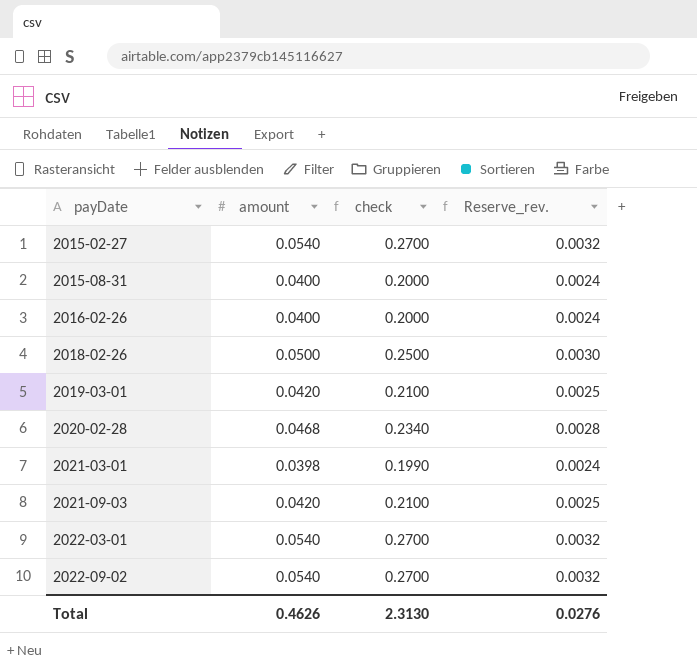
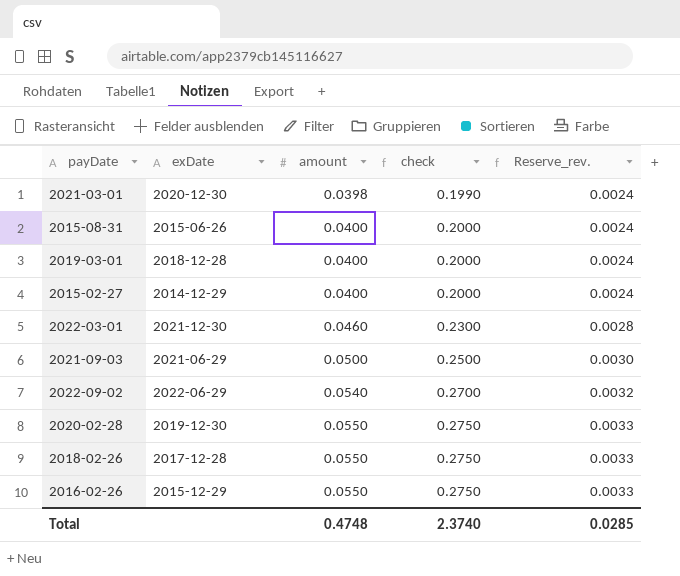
row order: payDate ascending -> amount ascending
column exDate | position: none -> 2
2019-03-01 | amount: 0.0420 -> 0.0400
2019-03-01 | check: 0.2100 -> 0.2000
2019-03-01 | Reserve_rev.: 0.0025 -> 0.0024
2015-02-27 | amount: 0.0540 -> 0.0400
2015-02-27 | check: 0.2700 -> 0.2000
2015-02-27 | Reserve_rev.: 0.0032 -> 0.0024
2022-03-01 | amount: 0.0540 -> 0.0460
2022-03-01 | check: 0.2700 -> 0.2300
2022-03-01 | Reserve_rev.: 0.0032 -> 0.0028
2021-09-03 | amount: 0.0420 -> 0.0500
2021-09-03 | check: 0.2100 -> 0.2500
2021-09-03 | Reserve_rev.: 0.0025 -> 0.0030
2020-02-28 | amount: 0.0468 -> 0.0550
2020-02-28 | check: 0.2340 -> 0.2750
2020-02-28 | Reserve_rev.: 0.0028 -> 0.0033
2018-02-26 | amount: 0.0500 -> 0.0550
2018-02-26 | check: 0.2500 -> 0.2750
2018-02-26 | Reserve_rev.: 0.0030 -> 0.0033
2016-02-26 | amount: 0.0400 -> 0.0550
2016-02-26 | check: 0.2000 -> 0.2750
2016-02-26 | Reserve_rev.: 0.0024 -> 0.0033
Total | amount: 0.4626 -> 0.4748
Total | check: 2.3130 -> 2.3740
Total | Reserve_rev.: 0.0276 -> 0.0285

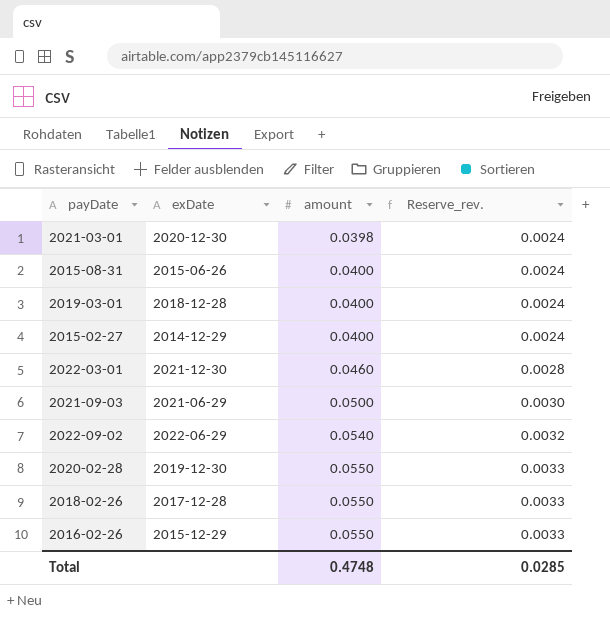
column check | formula: [amount] * 5 -> none

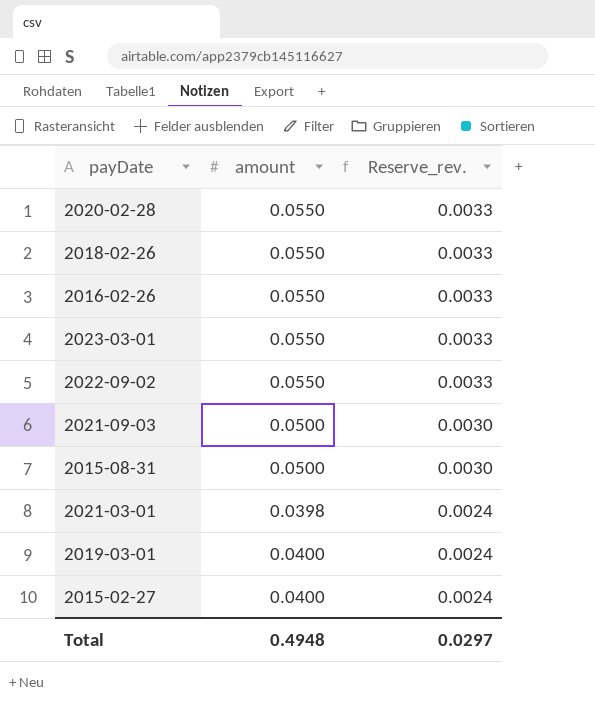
row order: amount ascending -> Reserve_rev. descending
column exDate | position: 2 -> none
row 2022-03-01: 2021-12-30 | 0.0460 | 0.0028 -> none
row 2023-03-01: none -> 0.0550 | 0.0033
2022-09-02 | amount: 0.0540 -> 0.0550
2022-09-02 | Reserve_rev.: 0.0032 -> 0.0033
2015-08-31 | amount: 0.0400 -> 0.0500
2015-08-31 | Reserve_rev.: 0.0024 -> 0.0030
Total | amount: 0.4748 -> 0.4948
Total | Reserve_rev.: 0.0285 -> 0.0297

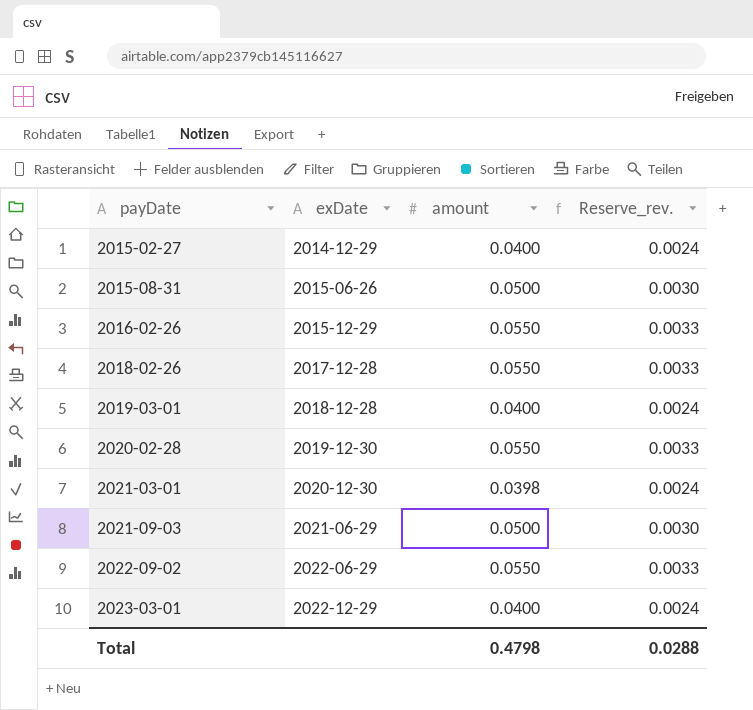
row order: Reserve_rev. descending -> payDate ascending
column exDate | position: none -> 2
2023-03-01 | amount: 0.0550 -> 0.0400
2023-03-01 | Reserve_rev.: 0.0033 -> 0.0024
Total | amount: 0.4948 -> 0.4798
Total | Reserve_rev.: 0.0297 -> 0.0288

